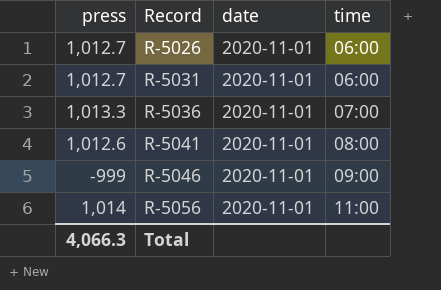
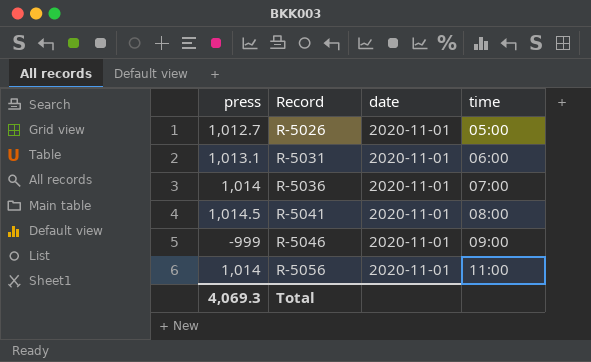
R-5026 | time: 06:00 -> 05:00
R-5031 | press: 1,012.7 -> 1,013.1
R-5036 | press: 1,013.3 -> 1,014
R-5041 | press: 1,012.6 -> 1,014.5
Total | press: 4,066.3 -> 4,069.3

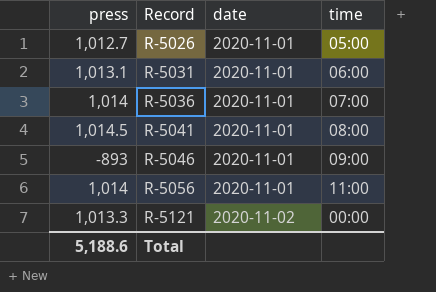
R-5046 | press: -999 -> -893
row R-5121: none -> 1,013.3 | 2020-11-02 | 00:00
Total | press: 4,069.3 -> 5,188.6

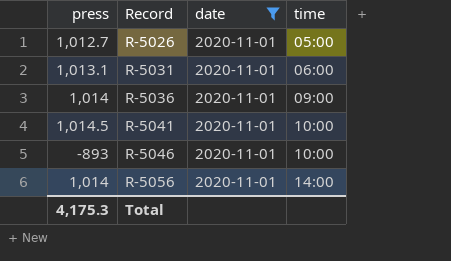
filter: none -> date = 2020-11-01
R-5036 | time: 07:00 -> 09:00
R-5041 | time: 08:00 -> 10:00
R-5046 | time: 09:00 -> 10:00
R-5056 | time: 11:00 -> 14:00
Total | press: 5,188.6 -> 4,175.3

